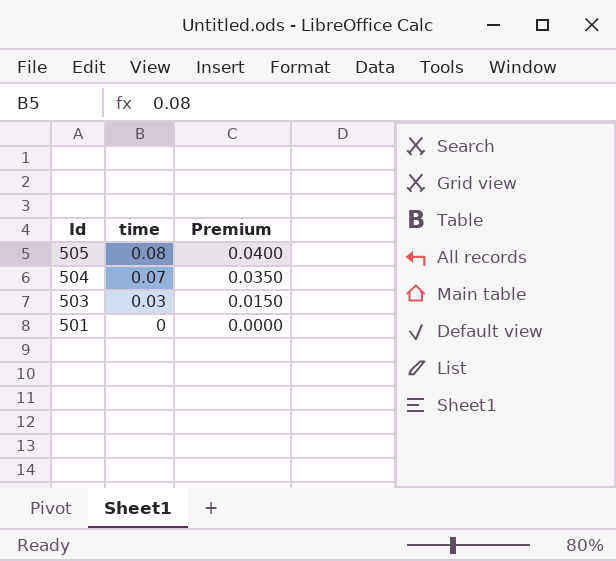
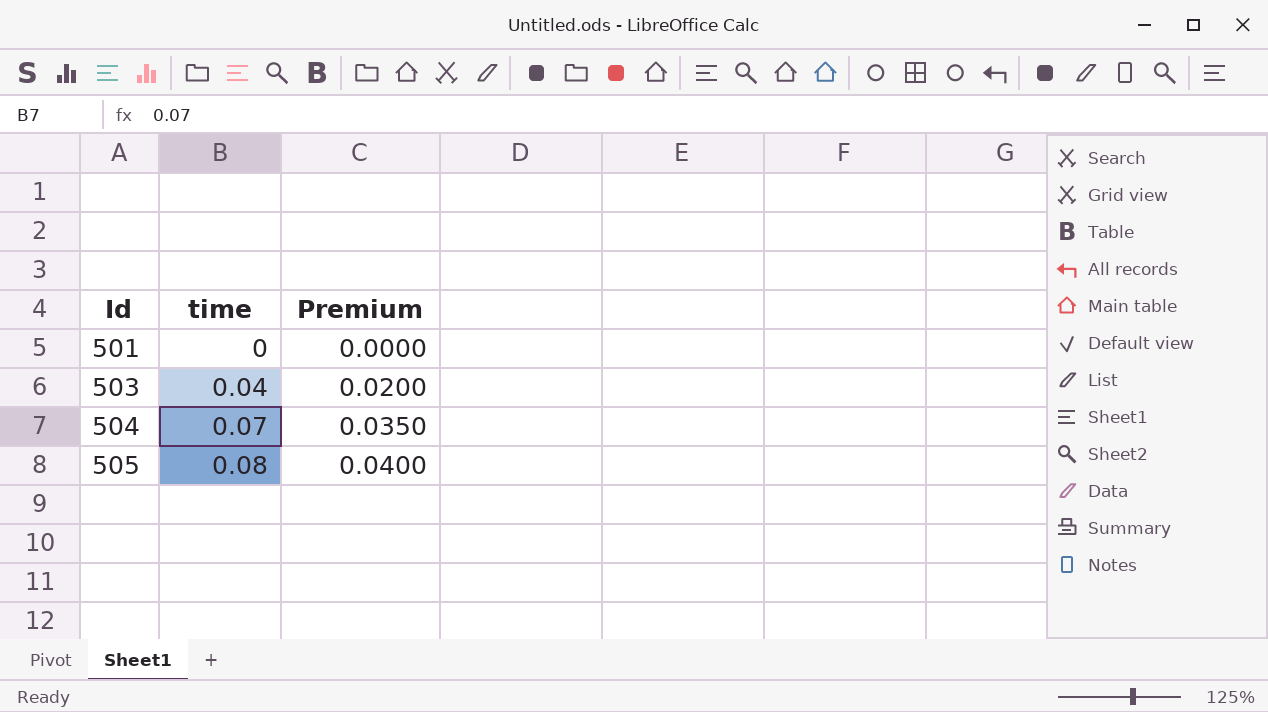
row order: Id descending -> Id ascending
503 | time: 0.03 -> 0.04
503 | Premium: 0.0150 -> 0.0200

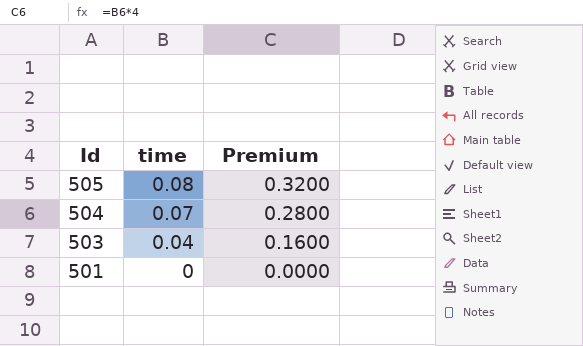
row order: Id ascending -> Id descending
column Premium | formula: [time] * 0.5 -> [time] * 4

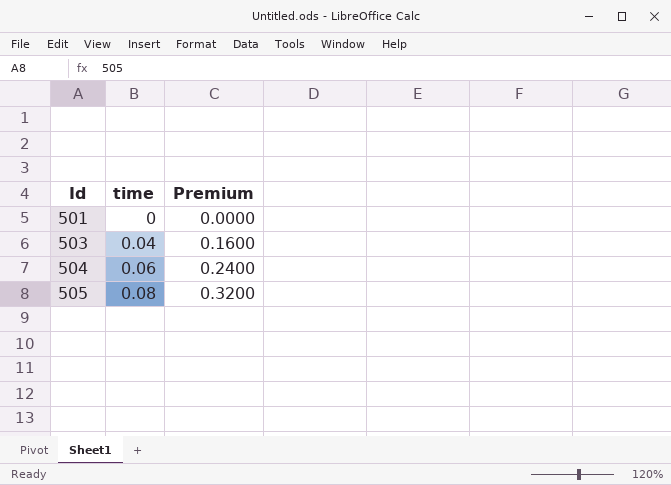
row order: Id descending -> Id ascending
504 | time: 0.07 -> 0.06
504 | Premium: 0.2800 -> 0.2400

